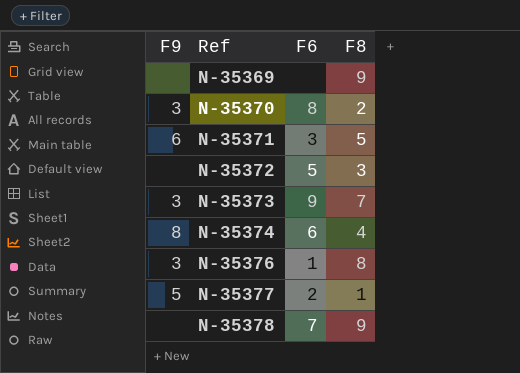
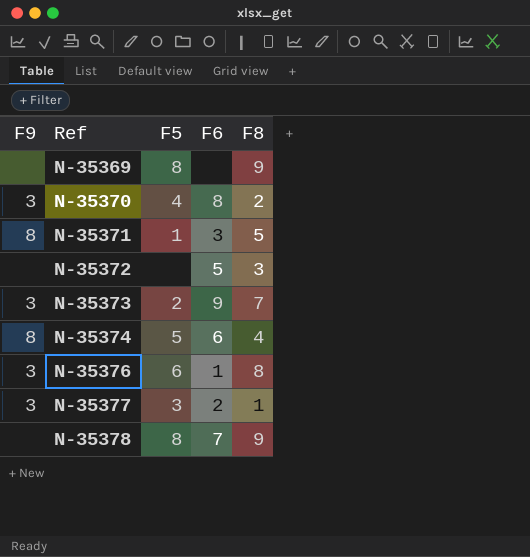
column F5 | position: none -> 3
N-35371 | F9: 6 -> 8
N-35377 | F9: 5 -> 3

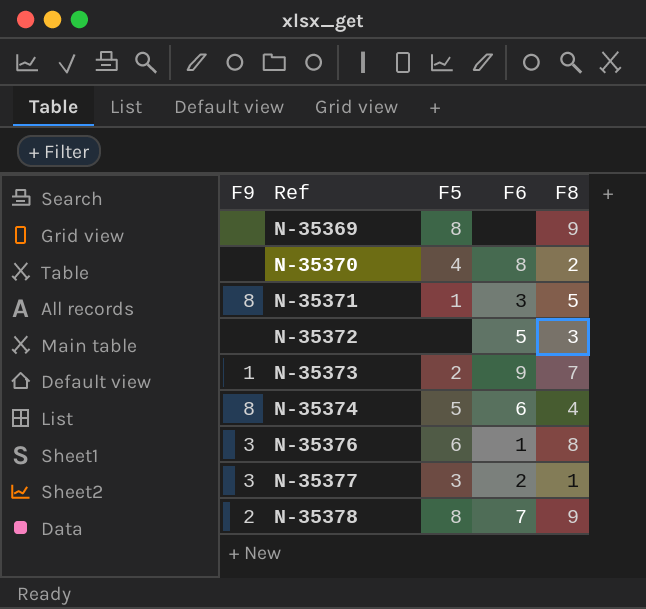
N-35370 | F9: 3 -> none
N-35373 | F9: 3 -> 1
N-35378 | F9: none -> 2

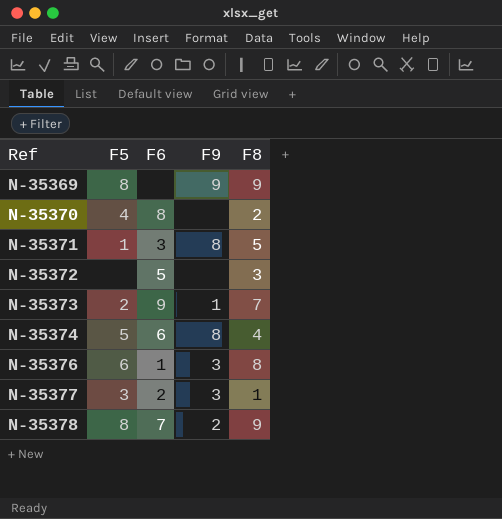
column F9 | position: 1 -> 4
N-35369 | F9: none -> 9

